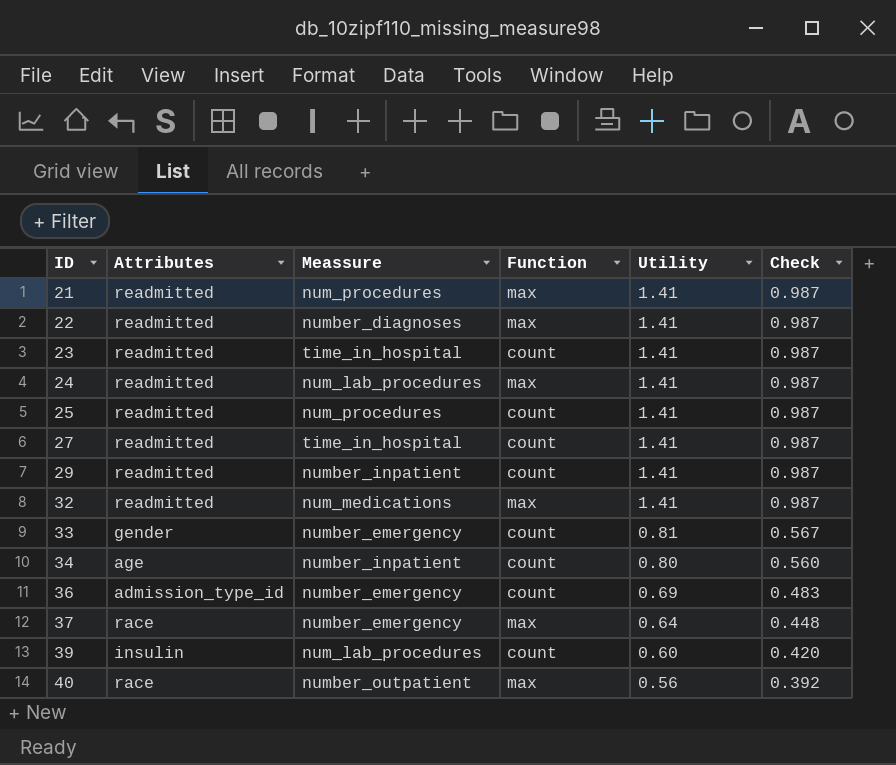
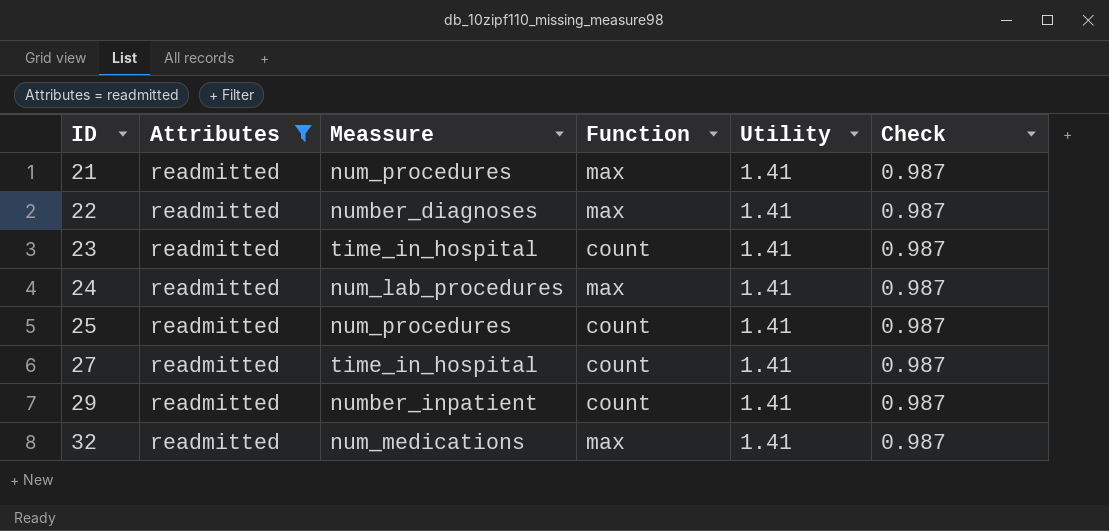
filter: none -> Attributes = readmitted

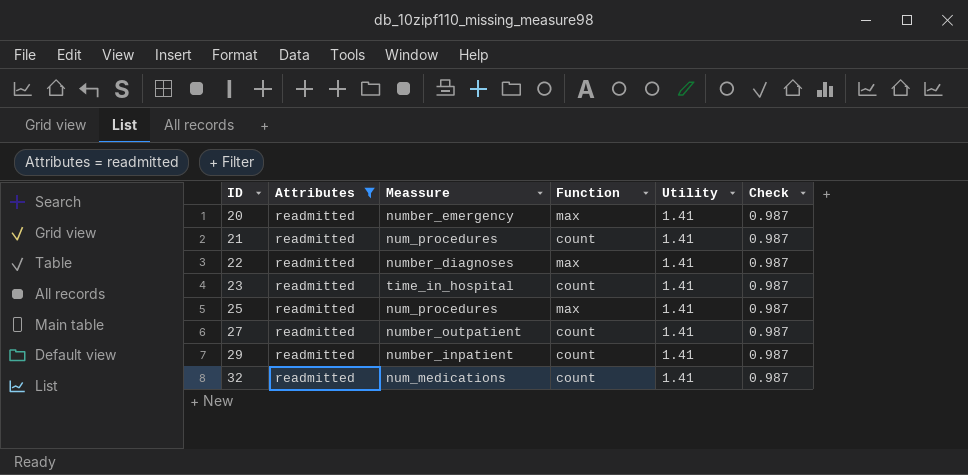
row 24: readmitted | num_lab_procedures | max | 1.41 | 0.987 -> none
row 20: none -> readmitted | number_emergency | max | 1.41 | 0.987
21 | Function: max -> count
25 | Function: count -> max
27 | Meassure: time_in_hospital -> number_outpatient
32 | Function: max -> count

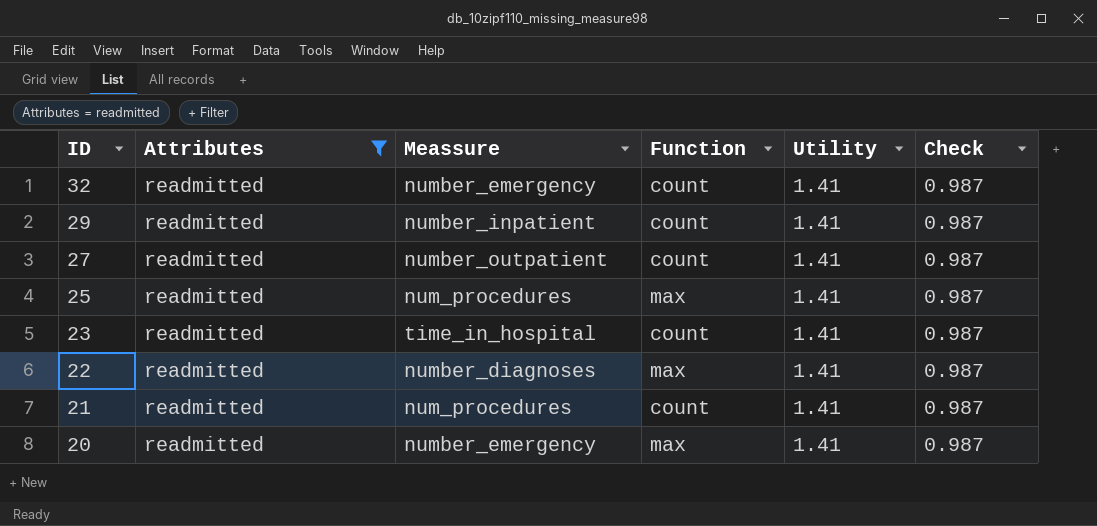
row order: ID ascending -> ID descending
32 | Meassure: num_medications -> number_emergency

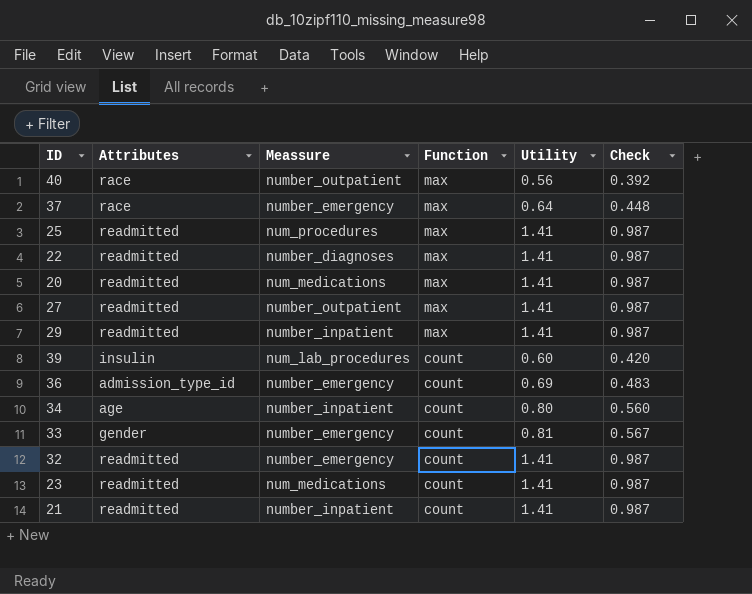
filter: Attributes = readmitted -> none
row order: ID descending -> Function descending
20 | Meassure: number_emergency -> num_medications
27 | Function: count -> max
29 | Function: count -> max
23 | Meassure: time_in_hospital -> num_medications
21 | Meassure: num_procedures -> number_inpatient

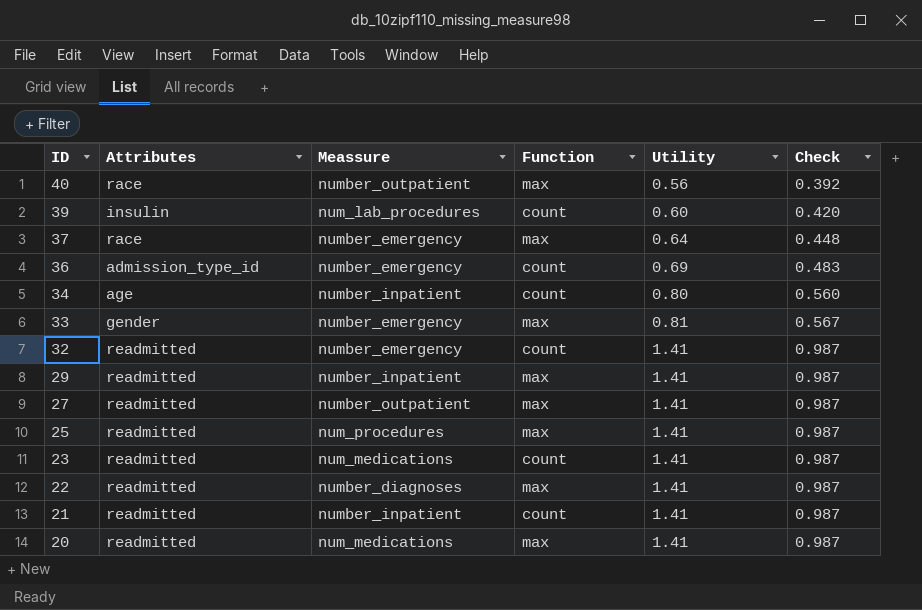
row order: Function descending -> ID descending
33 | Function: count -> max

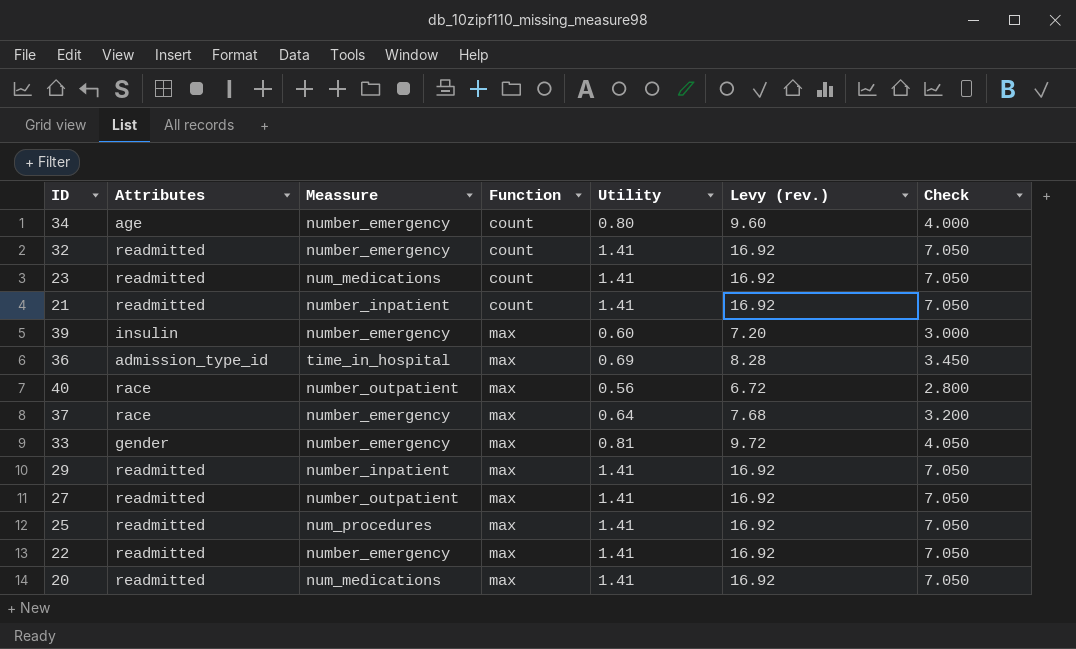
row order: ID descending -> Function ascending
column Levy (rev.) | formula: none -> [Utility] * 12
column Check | formula: [Utility] * 0.7 -> [Utility] * 5
34 | Meassure: number_inpatient -> number_emergency
39 | Meassure: num_lab_procedures -> number_emergency
39 | Function: count -> max
36 | Meassure: number_emergency -> time_in_hospital
36 | Function: count -> max
22 | Meassure: number_diagnoses -> number_emergency

